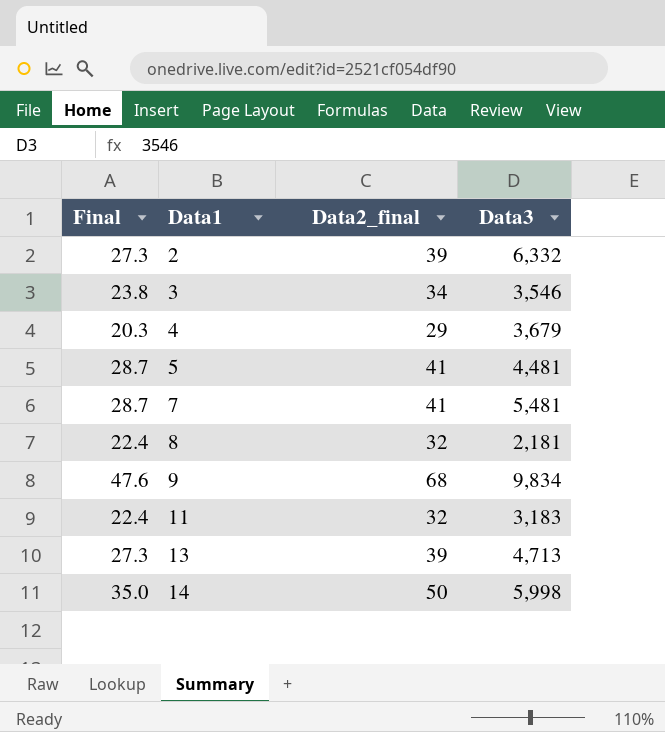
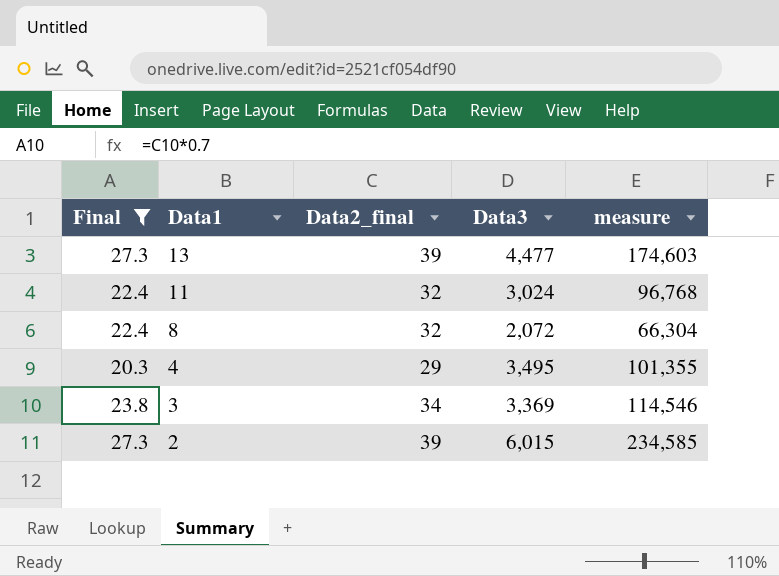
filter: none -> Final <= 27.3
row order: Data1 ascending -> Data1 descending
column measure | formula: none -> [Data2_final] * [Data3]
13 | Data3: 4,713 -> 4,477
11 | Data3: 3,183 -> 3,024
8 | Data3: 2,181 -> 2,072
4 | Data3: 3,679 -> 3,495
3 | Data3: 3,546 -> 3,369
2 | Data3: 6,332 -> 6,015

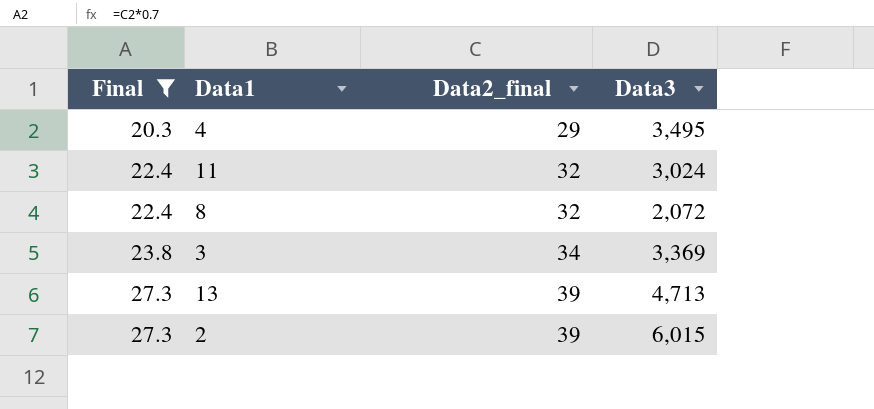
row order: Data1 descending -> Final ascending
column measure | formula: [Data2_final] * [Data3] -> none
13 | Data3: 4,477 -> 4,713

